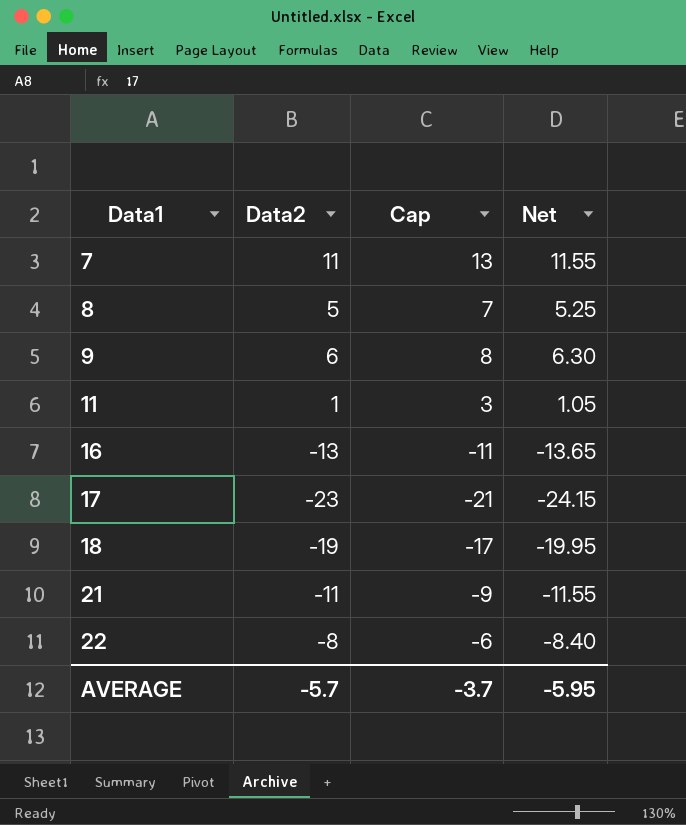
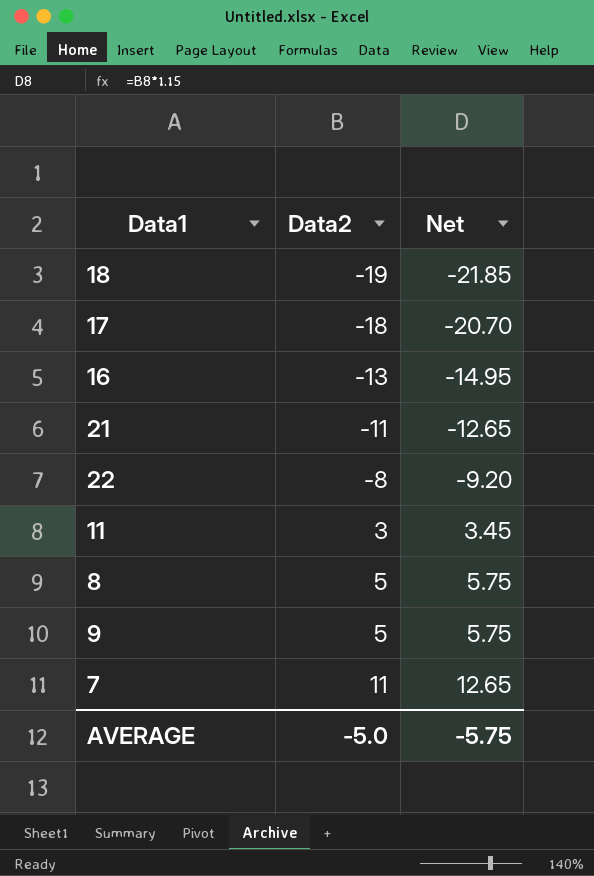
row order: Data1 ascending -> Data2 ascending
column Cap | formula: [Data2] + 2 -> none
column Net | formula: [Data2] * 1.05 -> [Data2] * 1.15
17 | Data2: -23 -> -18
11 | Data2: 1 -> 3
9 | Data2: 6 -> 5
AVERAGE | Data2: -5.7 -> -5.0
AVERAGE | Net: -5.95 -> -5.75

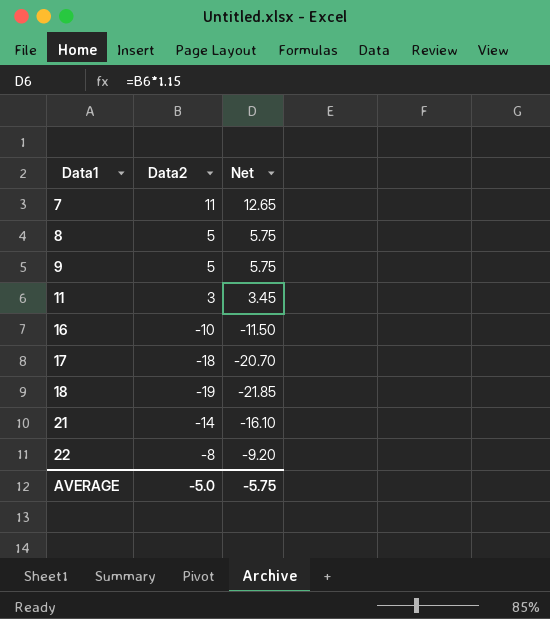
row order: Data2 ascending -> Data1 ascending
16 | Data2: -13 -> -10
16 | Net: -14.95 -> -11.50
21 | Data2: -11 -> -14
21 | Net: -12.65 -> -16.10

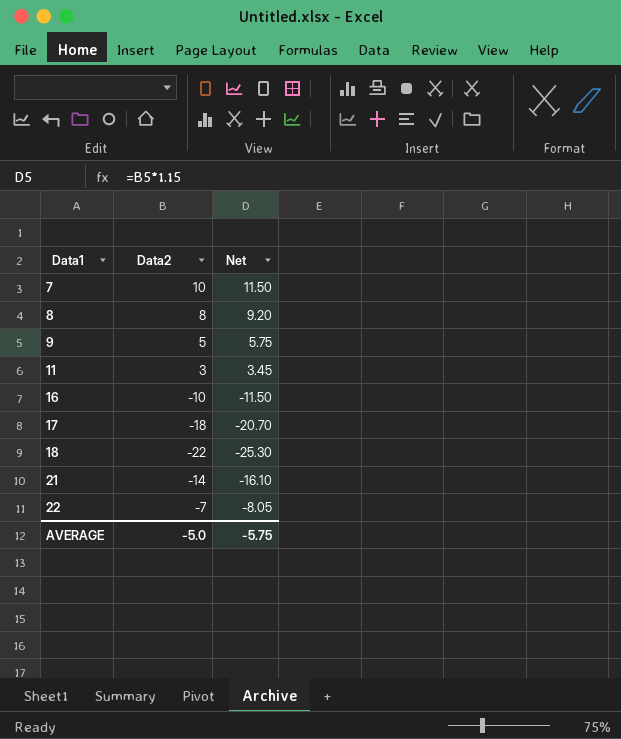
7 | Data2: 11 -> 10
7 | Net: 12.65 -> 11.50
8 | Data2: 5 -> 8
8 | Net: 5.75 -> 9.20
18 | Data2: -19 -> -22
18 | Net: -21.85 -> -25.30
22 | Data2: -8 -> -7
22 | Net: -9.20 -> -8.05

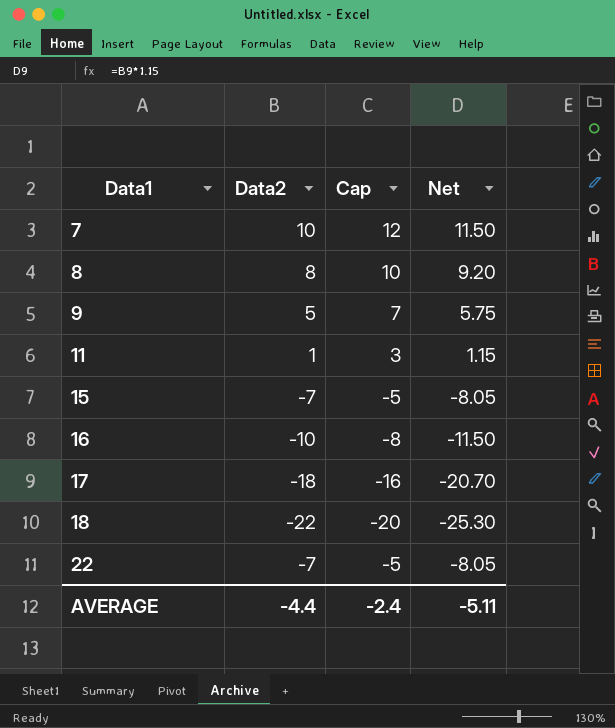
column Cap | formula: none -> [Data2] + 2
row 21: -14 | -16.10 -> none
11 | Data2: 3 -> 1
11 | Net: 3.45 -> 1.15
row 15: none -> -7 | -5 | -8.05
AVERAGE | Data2: -5.0 -> -4.4
AVERAGE | Net: -5.75 -> -5.11

